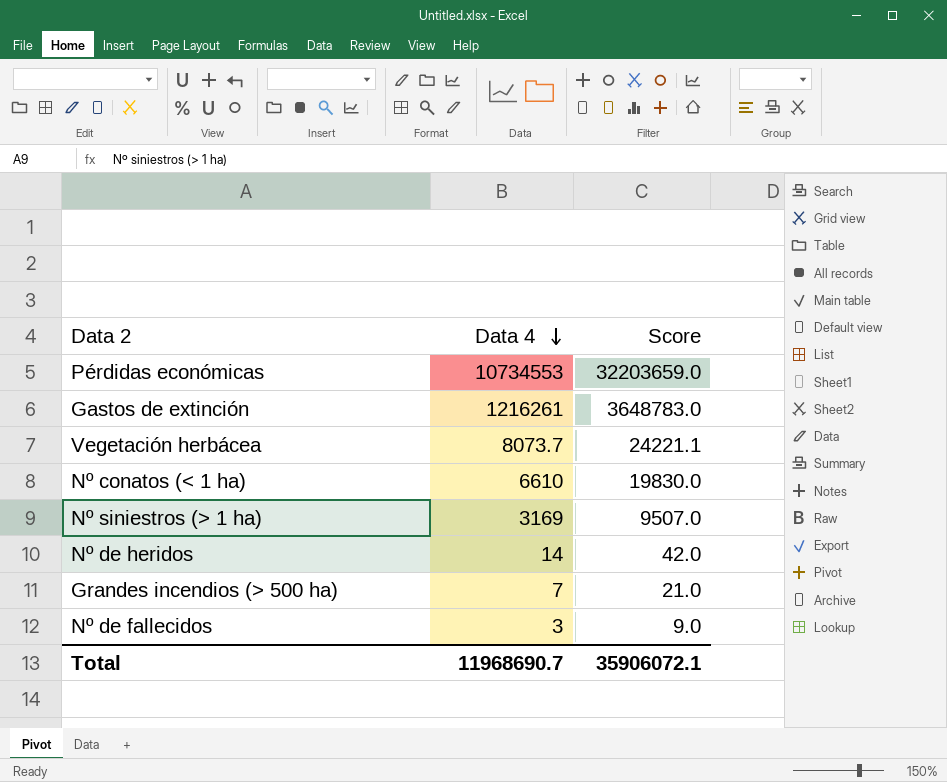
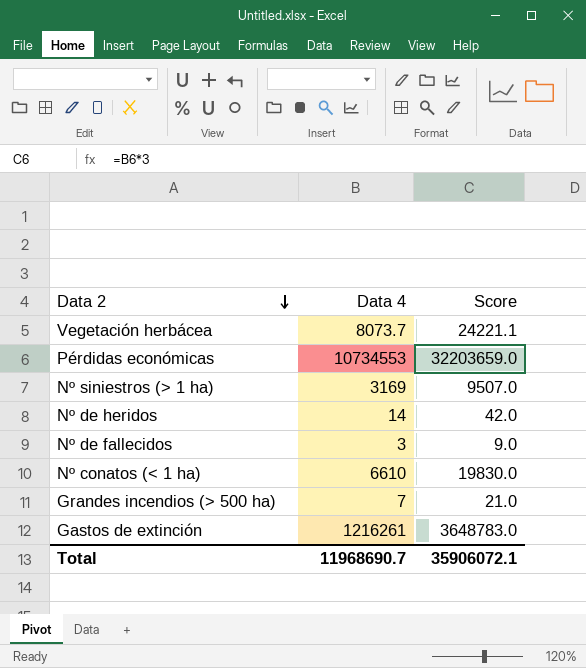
row order: Data 4 descending -> Data 2 descending

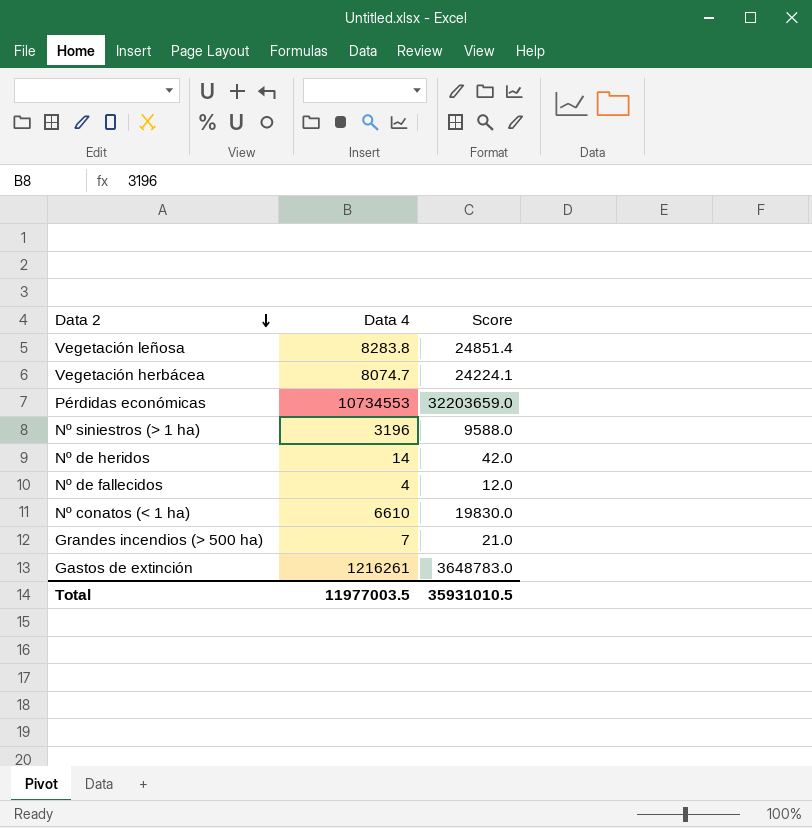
row Vegetación leñosa: none -> 8283.8 | 24851.4
Vegetación herbácea | Data 4: 8073.7 -> 8074.7
Vegetación herbácea | Score: 24221.1 -> 24224.1
Nº siniestros (> 1 ha) | Data 4: 3169 -> 3196
Nº siniestros (> 1 ha) | Score: 9507.0 -> 9588.0
Nº de fallecidos | Data 4: 3 -> 4
Nº de fallecidos | Score: 9.0 -> 12.0
Total | Data 4: 11968690.7 -> 11977003.5
Total | Score: 35906072.1 -> 35931010.5

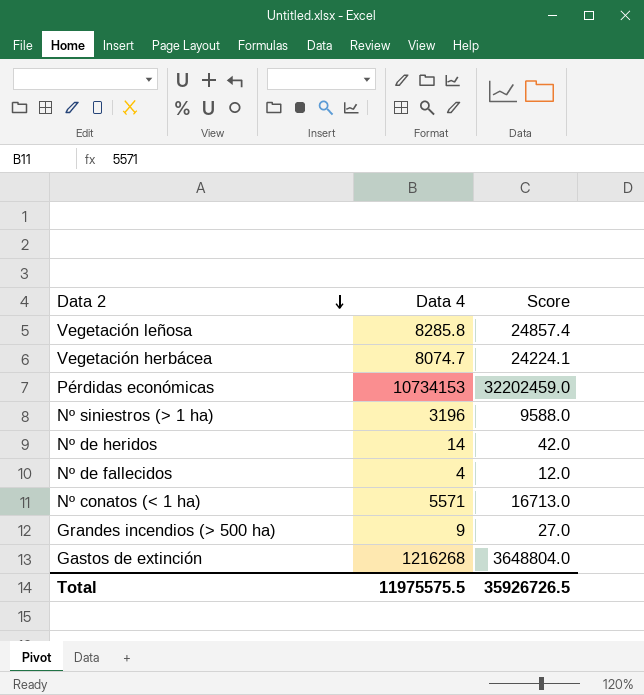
Vegetación leñosa | Data 4: 8283.8 -> 8285.8
Vegetación leñosa | Score: 24851.4 -> 24857.4
Pérdidas económicas | Data 4: 10734553 -> 10734153
Pérdidas económicas | Score: 32203659.0 -> 32202459.0
Nº conatos (< 1 ha) | Data 4: 6610 -> 5571
Nº conatos (< 1 ha) | Score: 19830.0 -> 16713.0
Grandes incendios (> 500 ha) | Data 4: 7 -> 9
Grandes incendios (> 500 ha) | Score: 21.0 -> 27.0
Gastos de extinción | Data 4: 1216261 -> 1216268
Gastos de extinción | Score: 3648783.0 -> 3648804.0
Total | Data 4: 11977003.5 -> 11975575.5
Total | Score: 35931010.5 -> 35926726.5

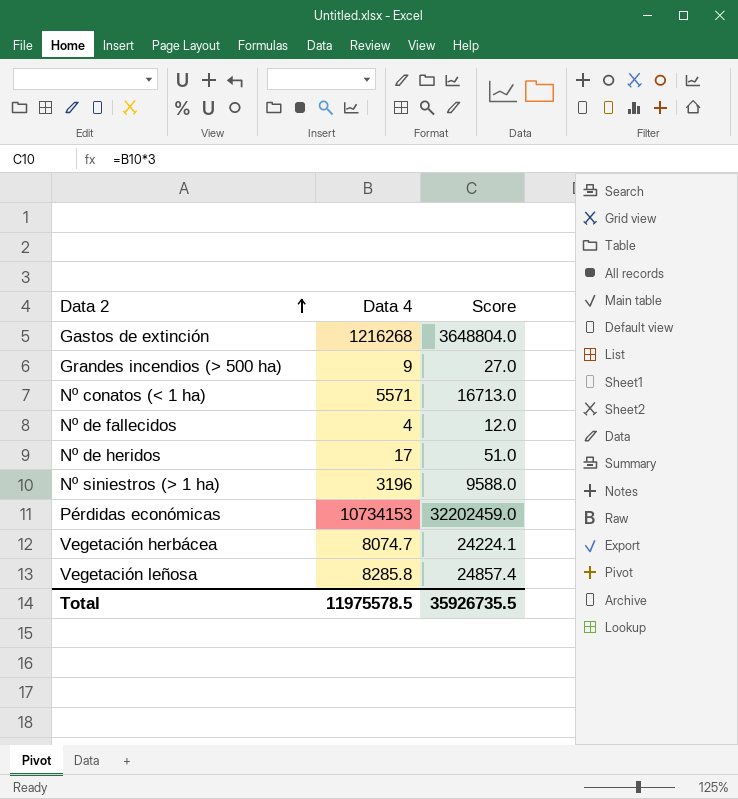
row order: Data 2 descending -> Data 2 ascending
Nº de heridos | Data 4: 14 -> 17
Nº de heridos | Score: 42.0 -> 51.0
Total | Data 4: 11975575.5 -> 11975578.5
Total | Score: 35926726.5 -> 35926735.5

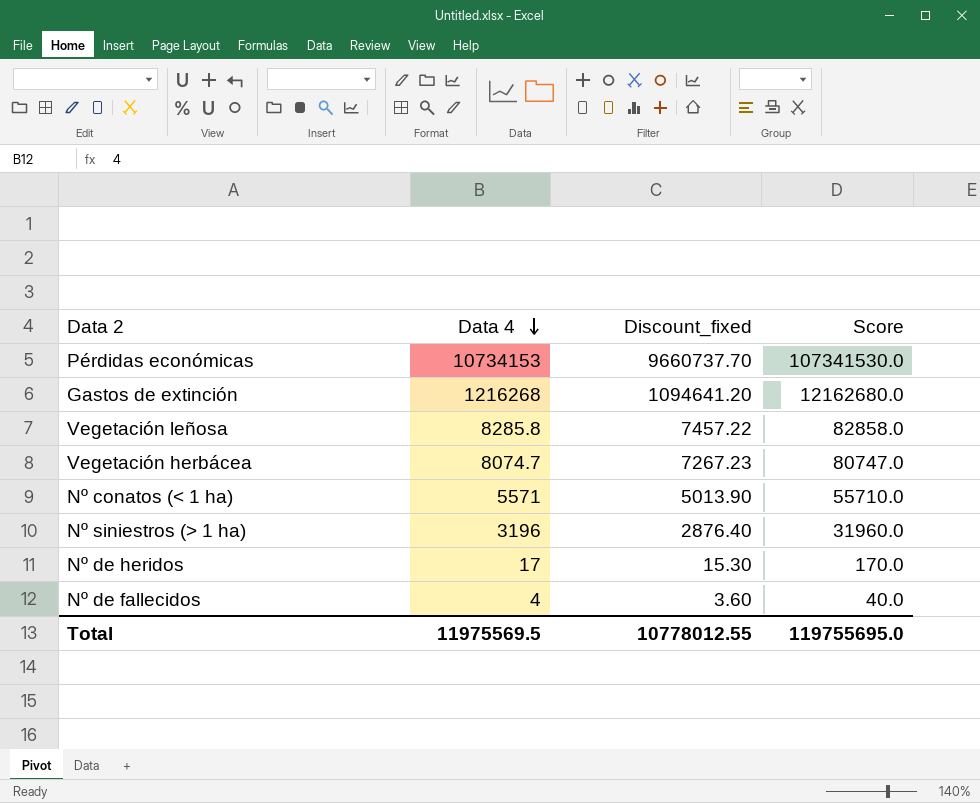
row order: Data 2 ascending -> Data 4 descending
column Discount_fixed | formula: none -> [Data 4] * 0.9
column Score | formula: [Data 4] * 3 -> [Data 4] * 10
row Grandes incendios (> 500 ha): 9 | 27.0 -> none
Total | Data 4: 11975578.5 -> 11975569.5
Total | Score: 35926735.5 -> 119755695.0

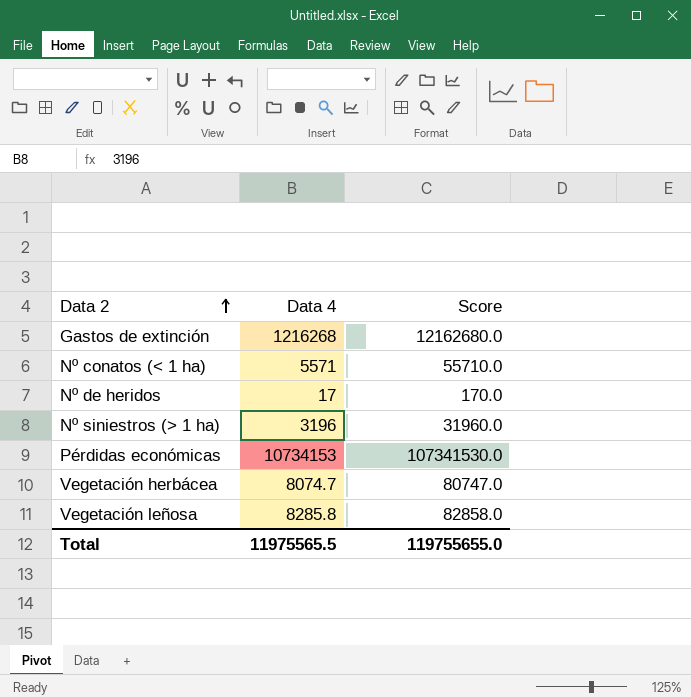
row order: Data 4 descending -> Data 2 ascending
column Discount_fixed | formula: [Data 4] * 0.9 -> none
row Nº de fallecidos: 4 | 3.60 | 40.0 -> none
Total | Data 4: 11975569.5 -> 11975565.5
Total | Score: 119755695.0 -> 119755655.0

